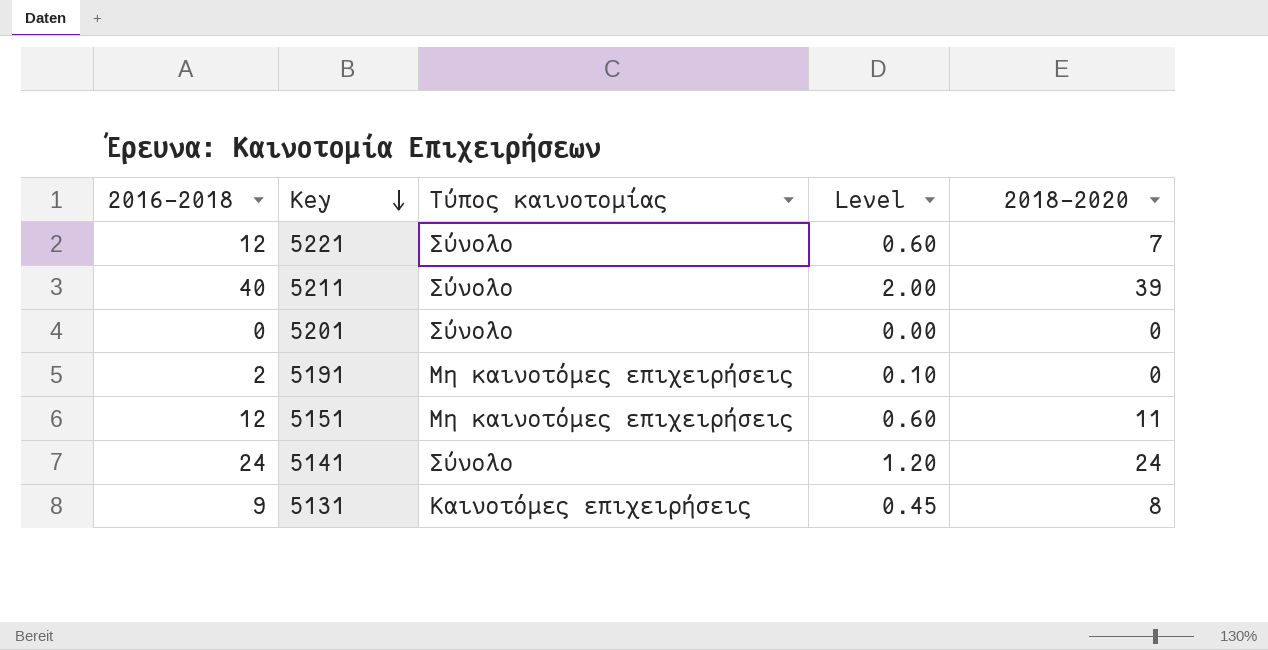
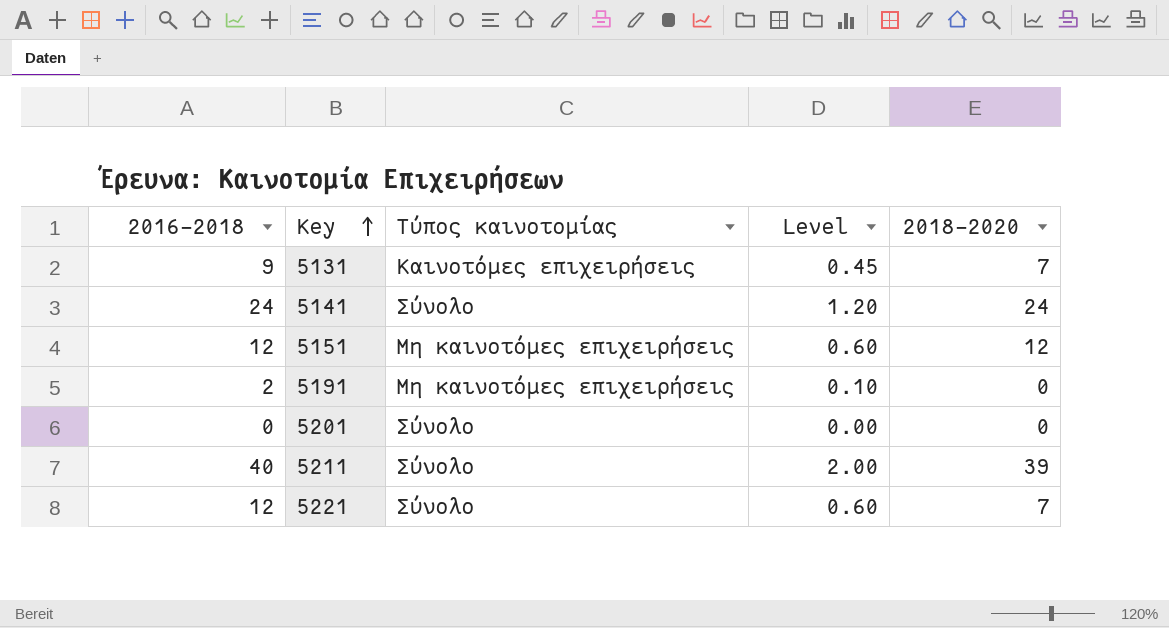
row order: Key descending -> Key ascending
5131 | 2018-2020: 8 -> 7
5151 | 2018-2020: 11 -> 12

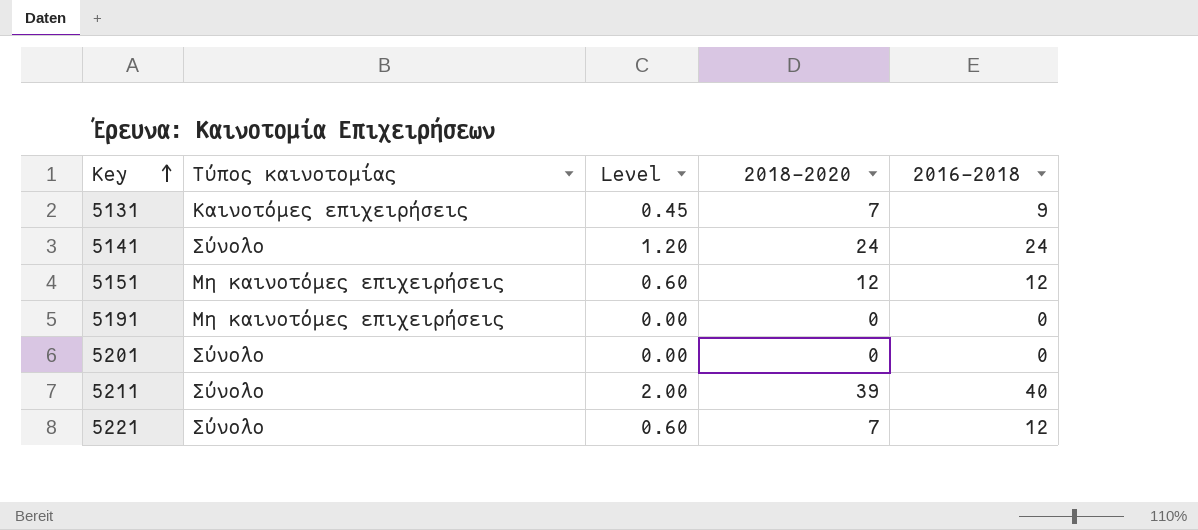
column 2016-2018 | position: 1 -> 5
5191 | Level: 0.10 -> 0.00
5191 | 2016-2018: 2 -> 0

